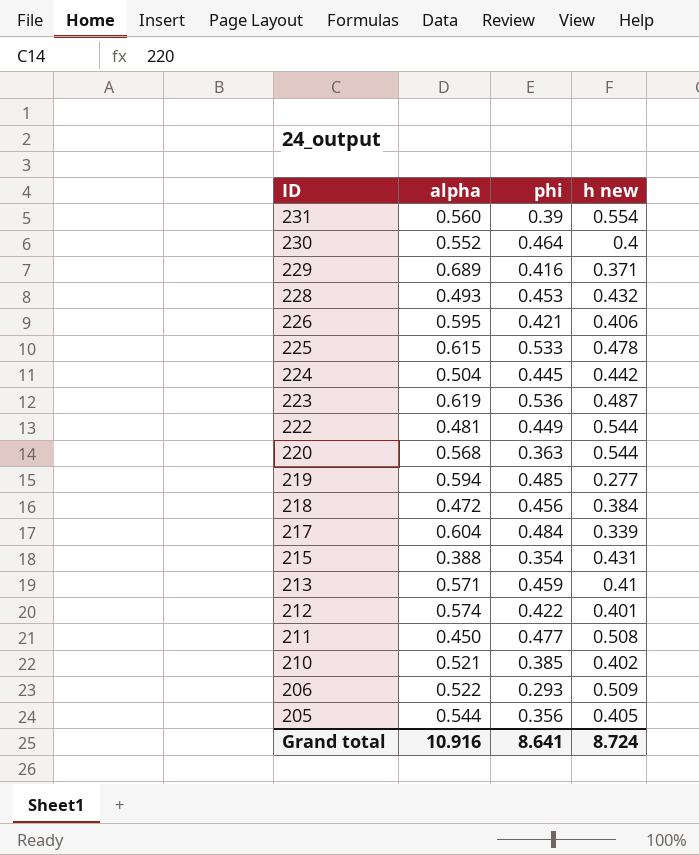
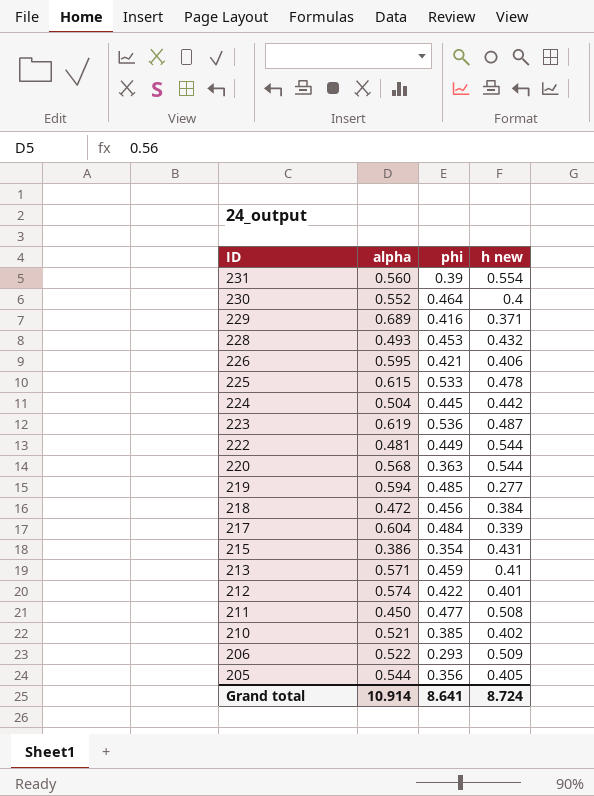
215 | alpha: 0.388 -> 0.386
Grand total | alpha: 10.916 -> 10.914

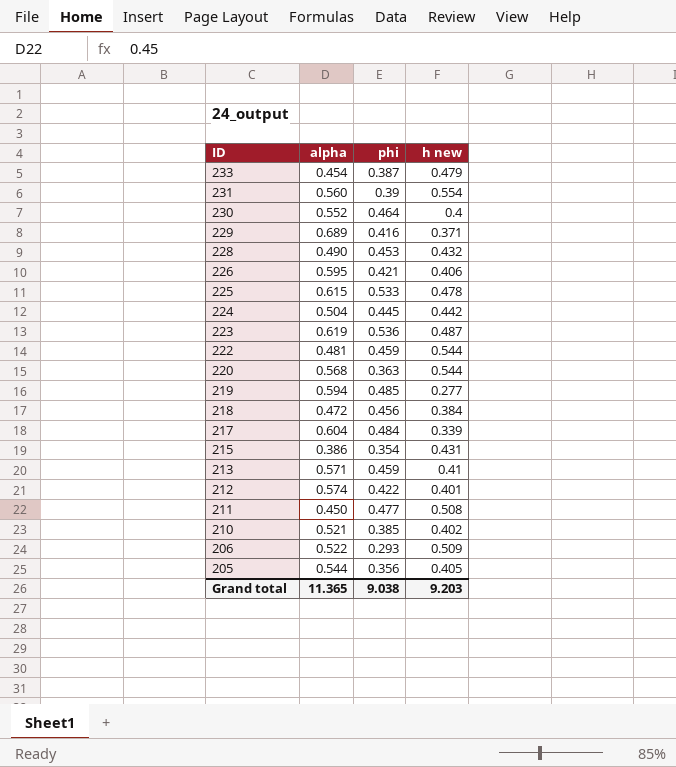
row 233: none -> 0.454 | 0.387 | 0.479
228 | alpha: 0.493 -> 0.490
222 | phi: 0.449 -> 0.459
Grand total | alpha: 10.914 -> 11.365
Grand total | phi: 8.641 -> 9.038
Grand total | h new: 8.724 -> 9.203

